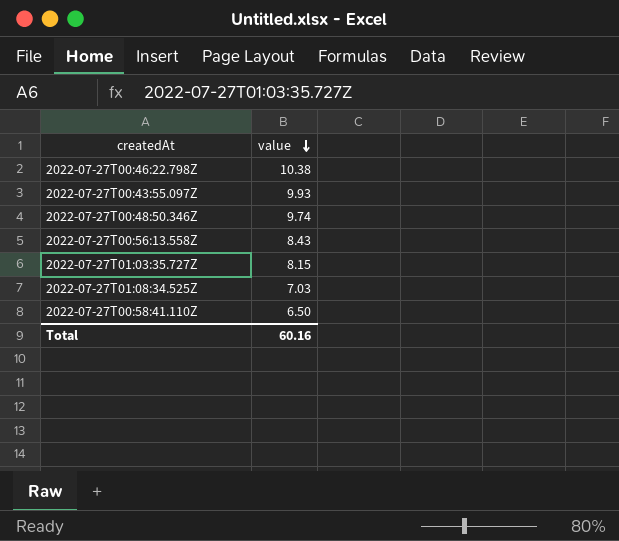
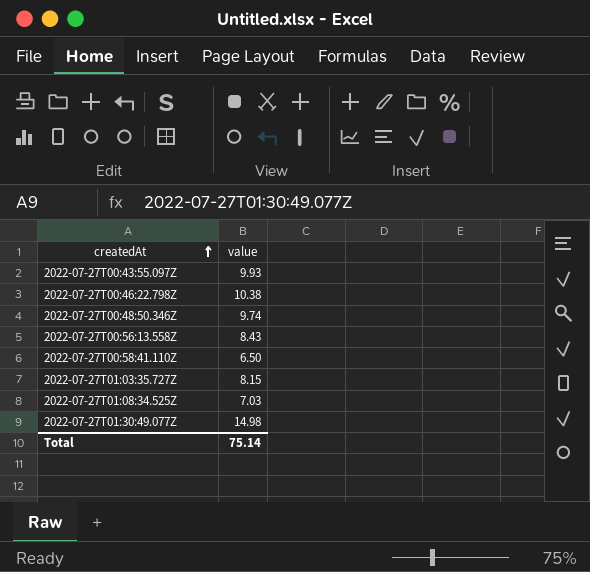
row order: value descending -> createdAt ascending
row 2022-07-27T01:30:49.077Z: none -> 14.98
Total | value: 60.16 -> 75.14

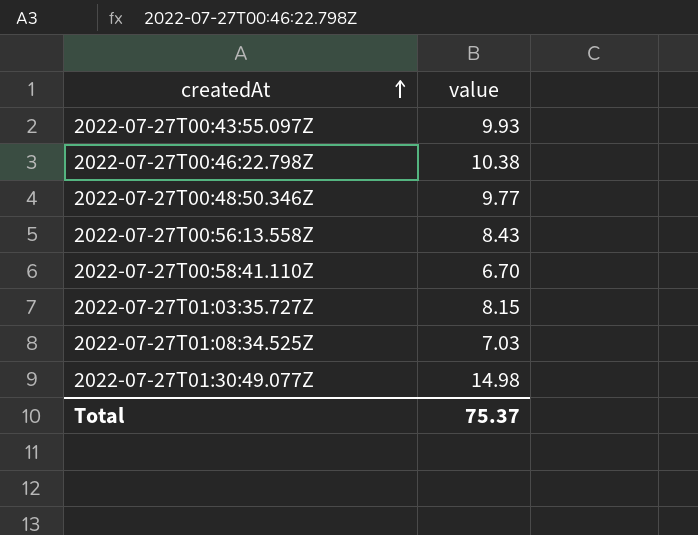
2022-07-27T00:48:50.346Z | value: 9.74 -> 9.77
2022-07-27T00:58:41.110Z | value: 6.50 -> 6.70
Total | value: 75.14 -> 75.37

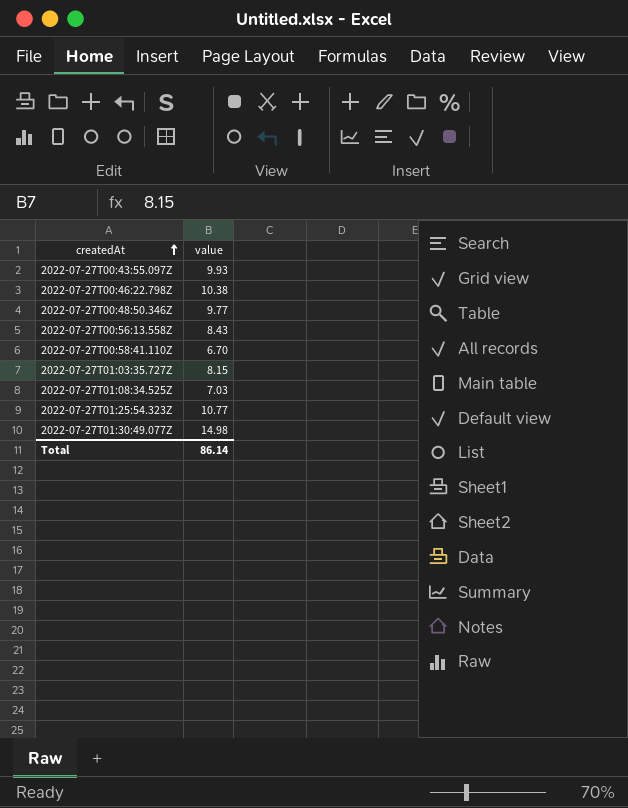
row 2022-07-27T01:25:54.323Z: none -> 10.77
Total | value: 75.37 -> 86.14

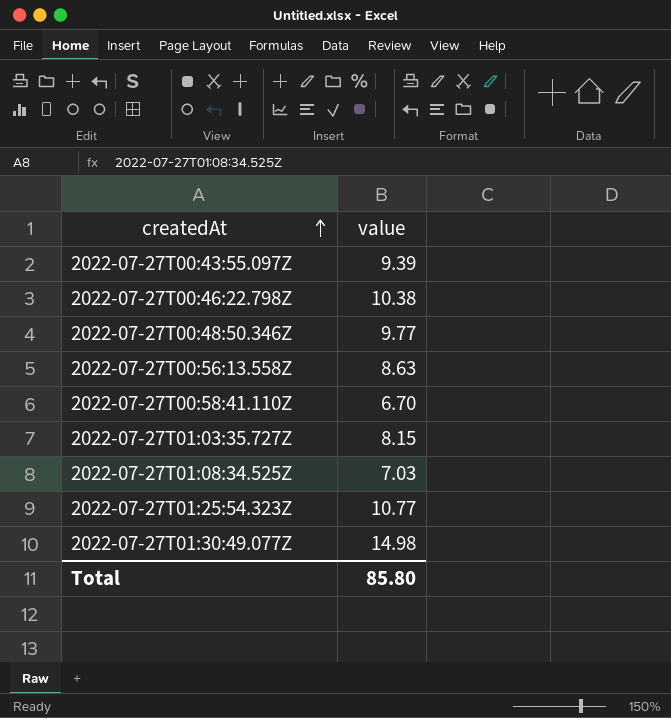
2022-07-27T00:43:55.097Z | value: 9.93 -> 9.39
2022-07-27T00:56:13.558Z | value: 8.43 -> 8.63
Total | value: 86.14 -> 85.80

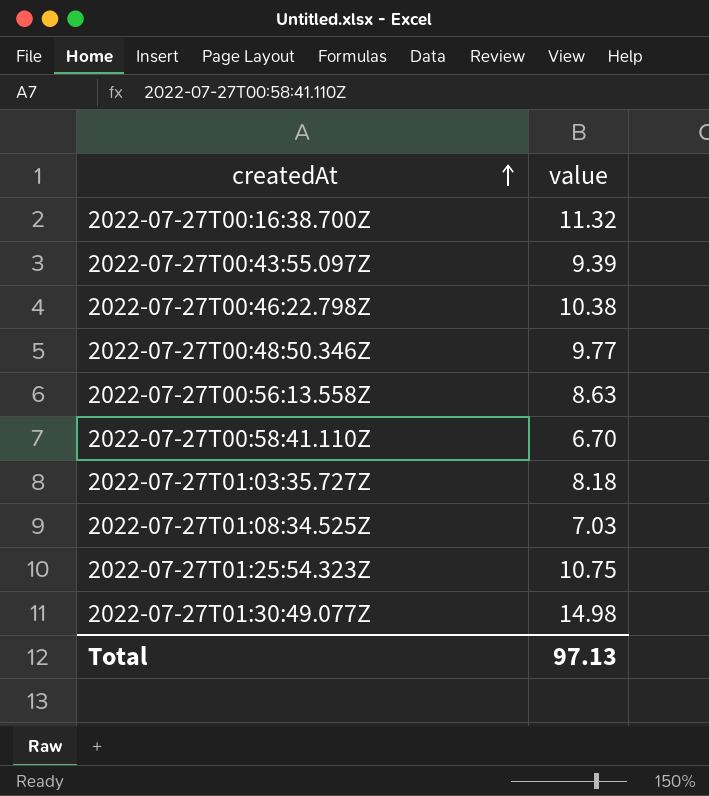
row 2022-07-27T00:16:38.700Z: none -> 11.32
2022-07-27T01:03:35.727Z | value: 8.15 -> 8.18
2022-07-27T01:25:54.323Z | value: 10.77 -> 10.75
Total | value: 85.80 -> 97.13

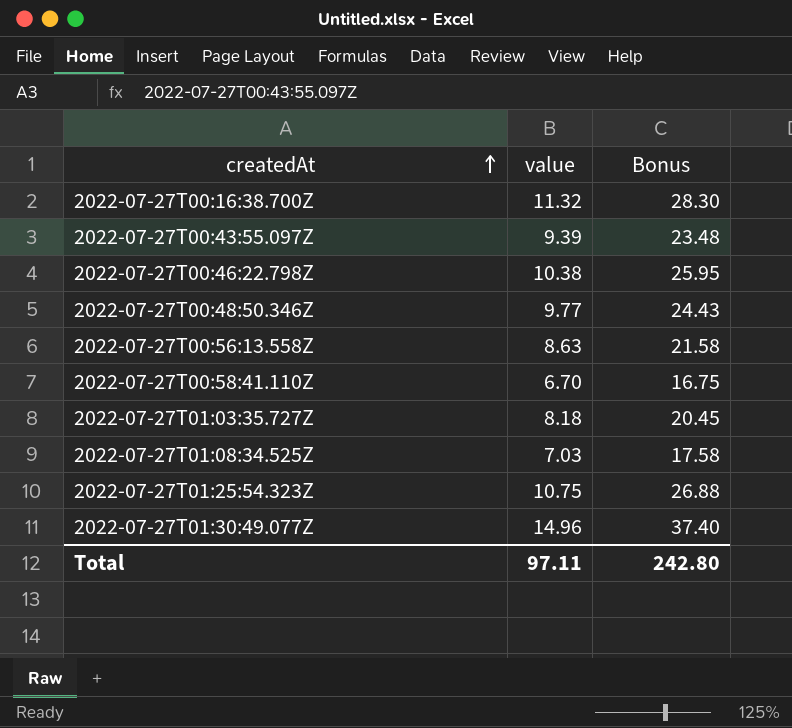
column Bonus | formula: none -> [value] * 2.5
2022-07-27T01:30:49.077Z | value: 14.98 -> 14.96
Total | value: 97.13 -> 97.11

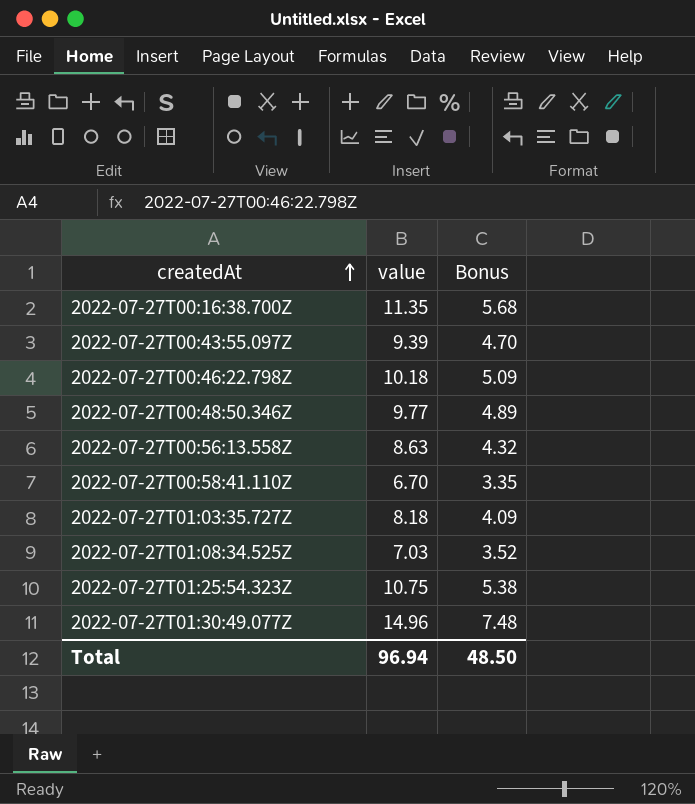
column Bonus | formula: [value] * 2.5 -> [value] * 0.5
2022-07-27T00:16:38.700Z | value: 11.32 -> 11.35
2022-07-27T00:46:22.798Z | value: 10.38 -> 10.18
Total | value: 97.11 -> 96.94
Total | Bonus: 242.80 -> 48.50

